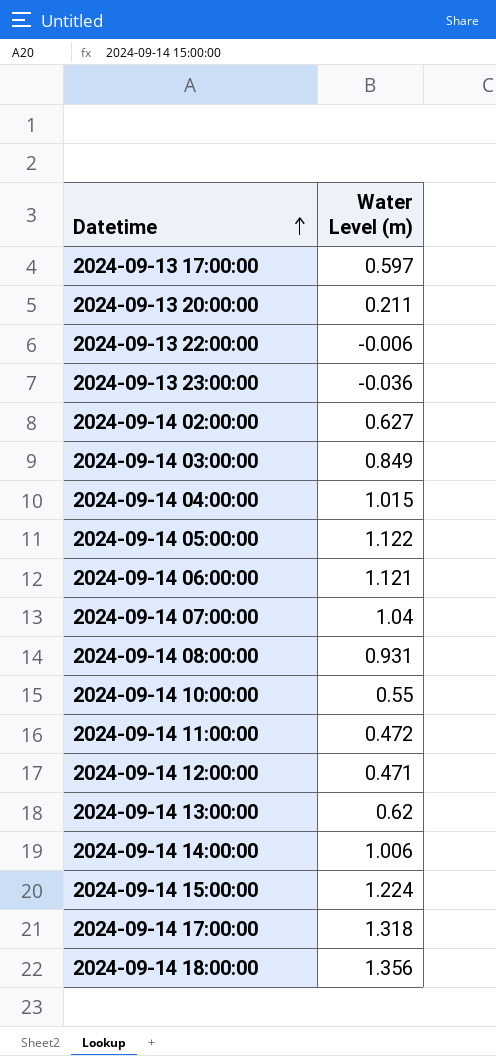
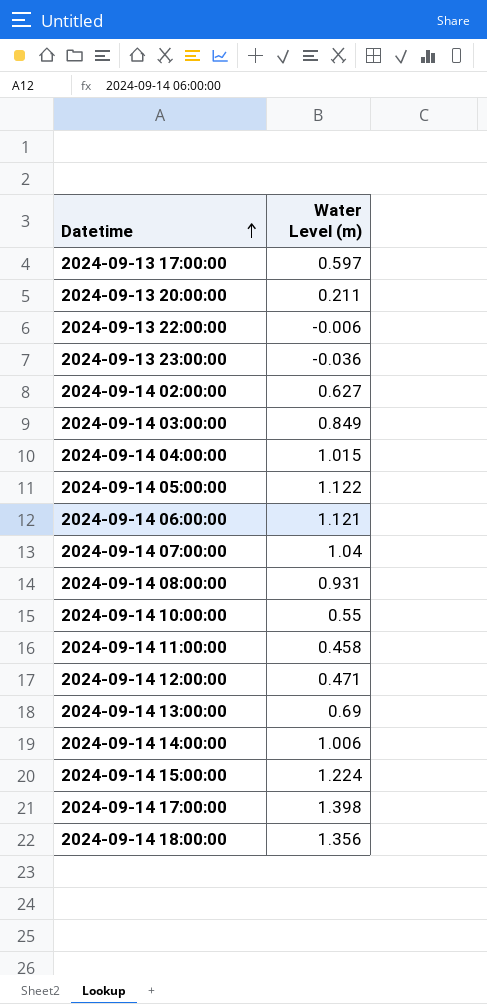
2024-09-14 11:00:00 | Water Level (m): 0.472 -> 0.458
2024-09-14 13:00:00 | Water Level (m): 0.62 -> 0.69
2024-09-14 17:00:00 | Water Level (m): 1.318 -> 1.398

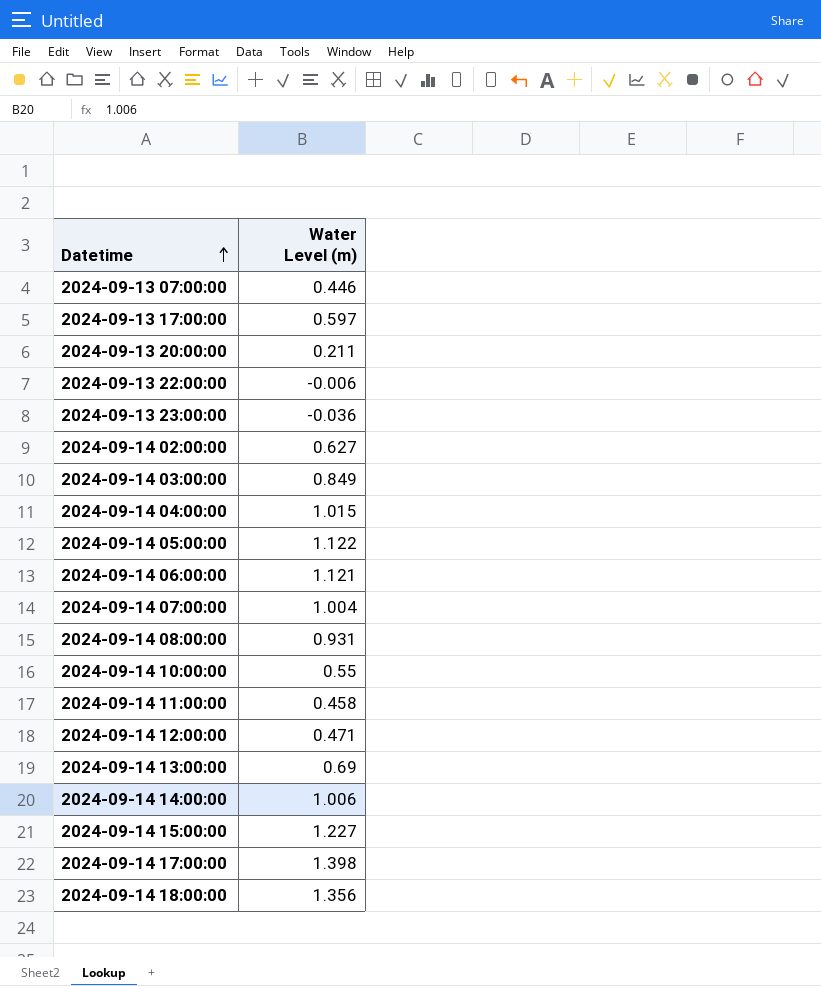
row 2024-09-13 07:00:00: none -> 0.446
2024-09-14 07:00:00 | Water Level (m): 1.04 -> 1.004
2024-09-14 15:00:00 | Water Level (m): 1.224 -> 1.227

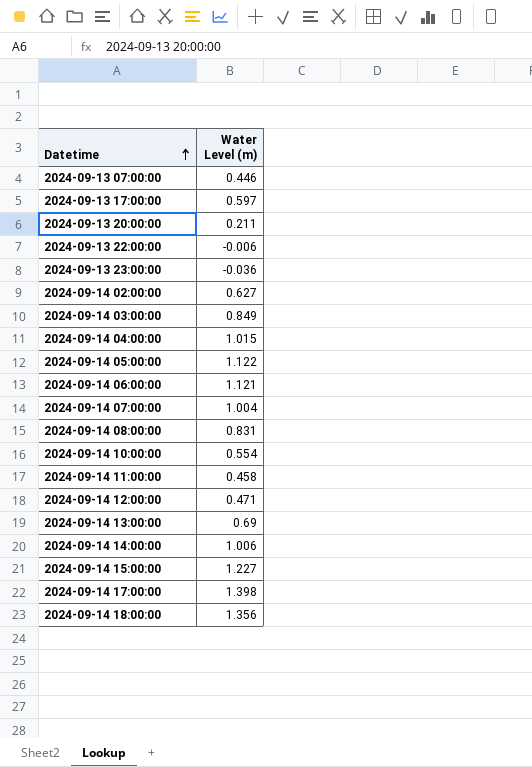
2024-09-14 08:00:00 | Water Level (m): 0.931 -> 0.831
2024-09-14 10:00:00 | Water Level (m): 0.55 -> 0.554

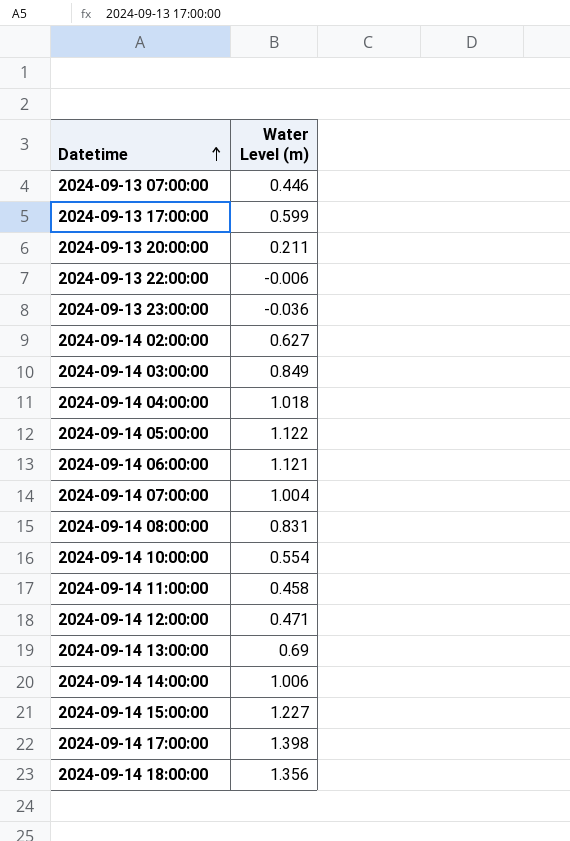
2024-09-13 17:00:00 | Water Level (m): 0.597 -> 0.599
2024-09-14 04:00:00 | Water Level (m): 1.015 -> 1.018

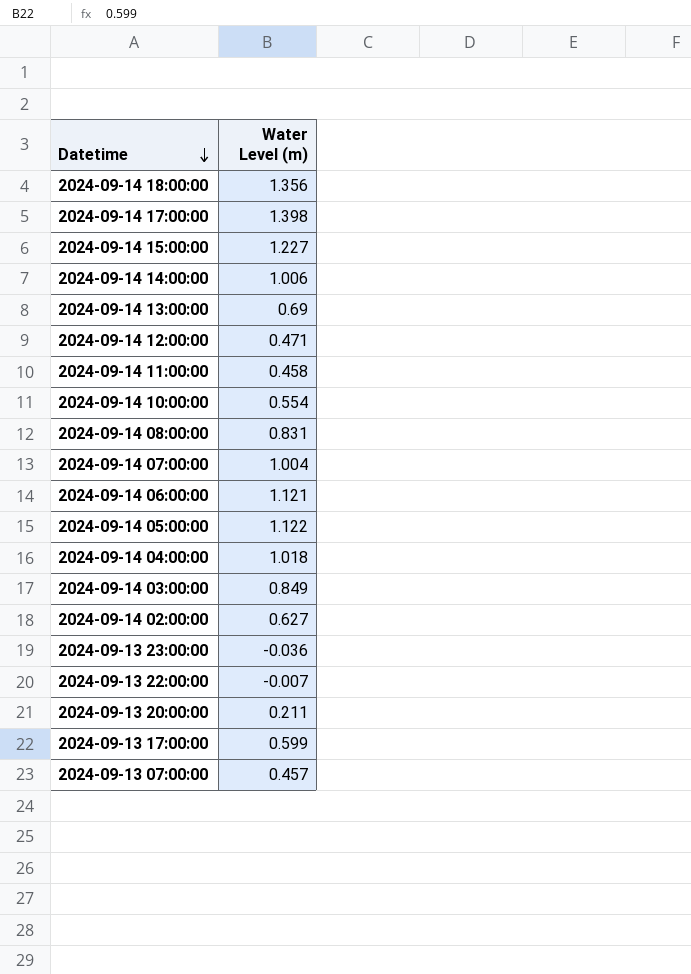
row order: Datetime ascending -> Datetime descending
2024-09-13 22:00:00 | Water Level (m): -0.006 -> -0.007
2024-09-13 07:00:00 | Water Level (m): 0.446 -> 0.457

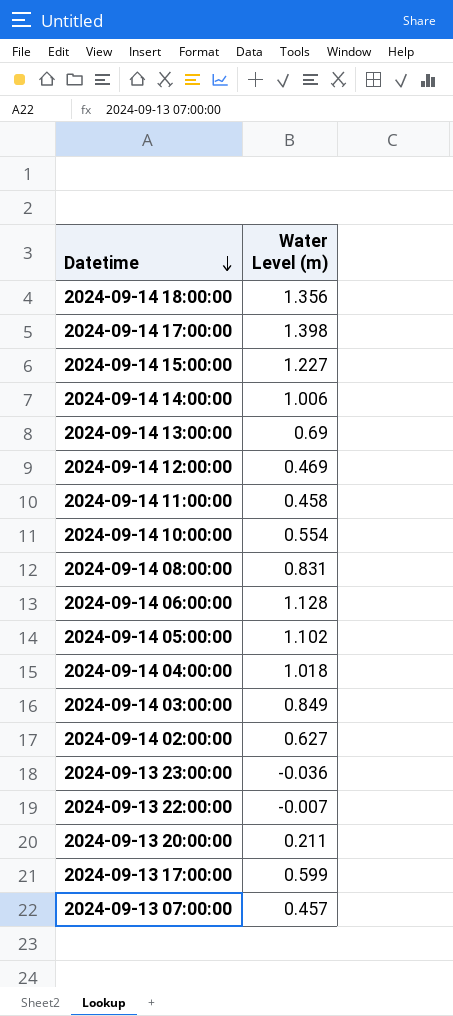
row 2024-09-14 07:00:00: 1.004 -> none
2024-09-14 12:00:00 | Water Level (m): 0.471 -> 0.469
2024-09-14 06:00:00 | Water Level (m): 1.121 -> 1.128
2024-09-14 05:00:00 | Water Level (m): 1.122 -> 1.102

